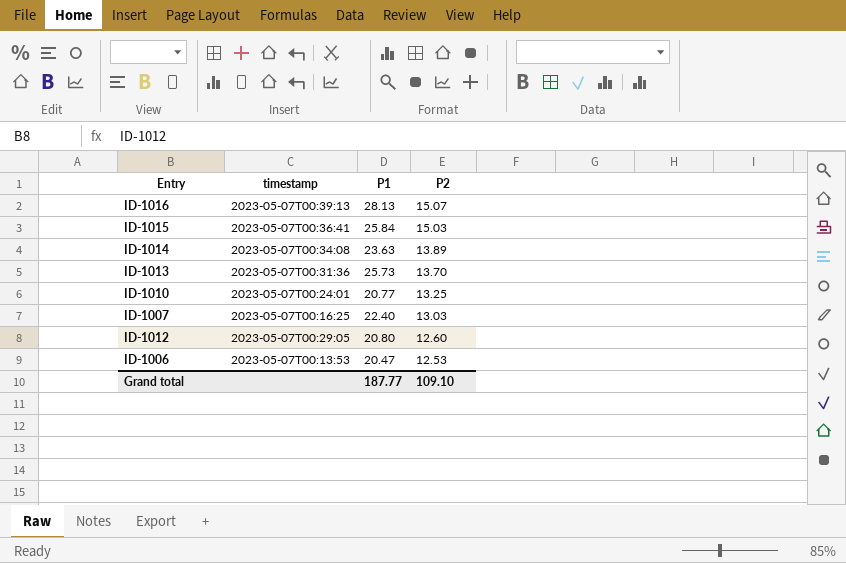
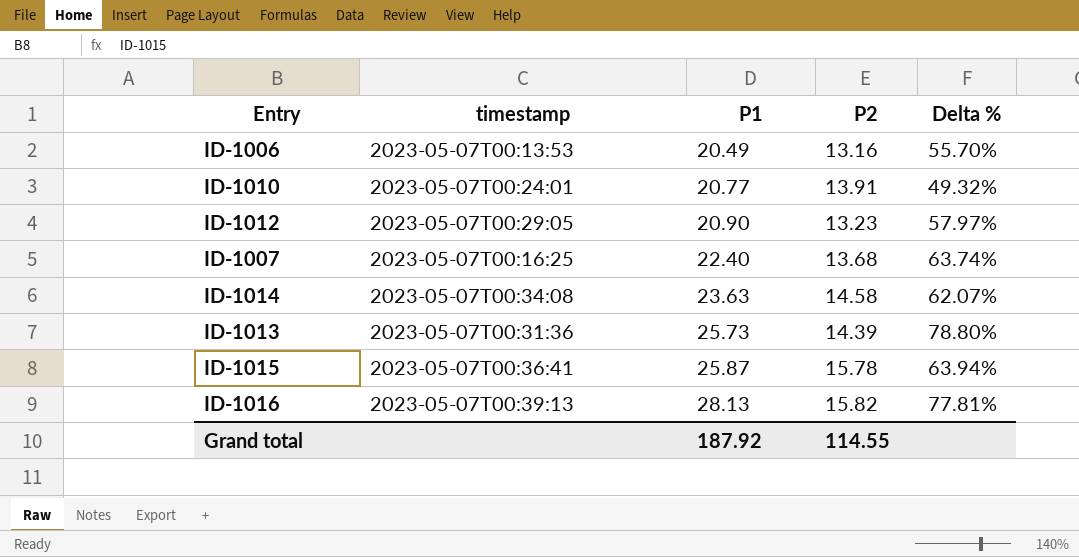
row order: P2 descending -> P1 ascending
column Delta % | formula: none -> ([P1] - [P2]) / [P2]
ID-1006 | P1: 20.47 -> 20.49
ID-1006 | P2: 12.53 -> 13.16
ID-1010 | P2: 13.25 -> 13.91
ID-1012 | P1: 20.80 -> 20.90
ID-1012 | P2: 12.60 -> 13.23
ID-1007 | P2: 13.03 -> 13.68
ID-1014 | P2: 13.89 -> 14.58
ID-1013 | P2: 13.70 -> 14.39
ID-1015 | P1: 25.84 -> 25.87
ID-1015 | P2: 15.03 -> 15.78
ID-1016 | P2: 15.07 -> 15.82
Grand total | P1: 187.77 -> 187.92
Grand total | P2: 109.10 -> 114.55

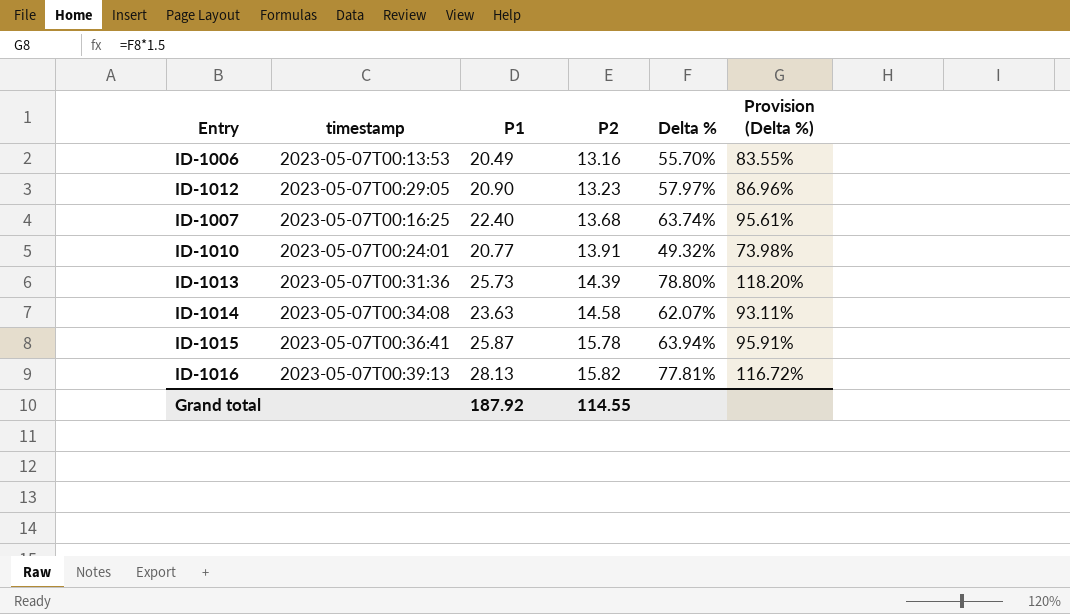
row order: P1 ascending -> P2 ascending
column Provision (Delta %) | formula: none -> [Delta %] * 1.5

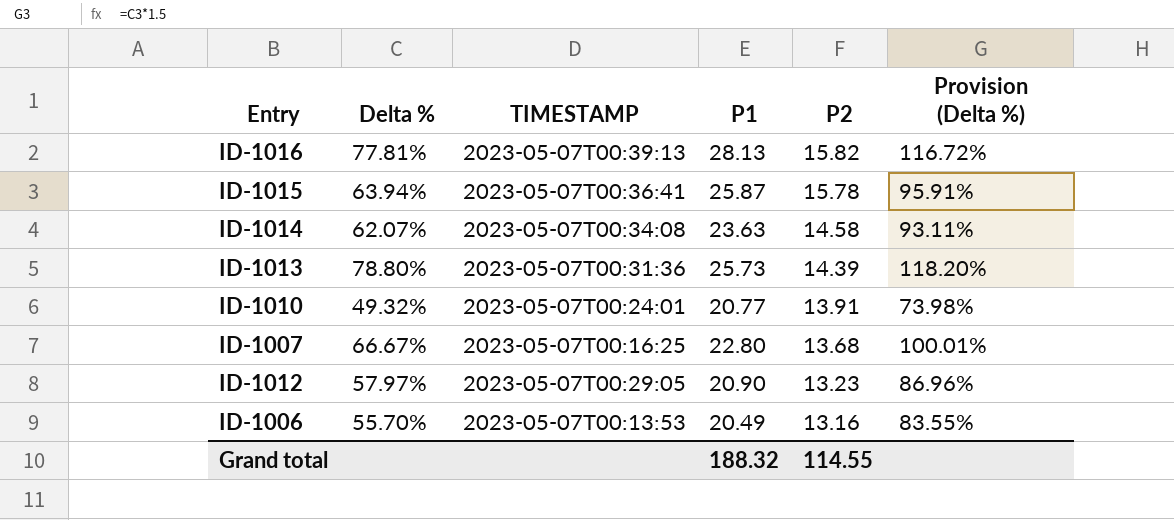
row order: P2 ascending -> P2 descending
column Delta % | position: 5 -> 2
column name: timestamp -> TIMESTAMP
ID-1007 | Delta %: 63.74% -> 66.67%
ID-1007 | P1: 22.40 -> 22.80
ID-1007 | Provision (Delta %): 95.61% -> 100.01%
Grand total | P1: 187.92 -> 188.32

